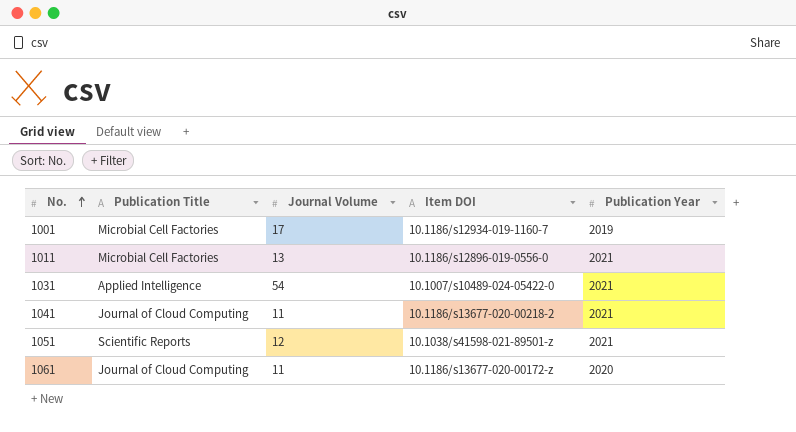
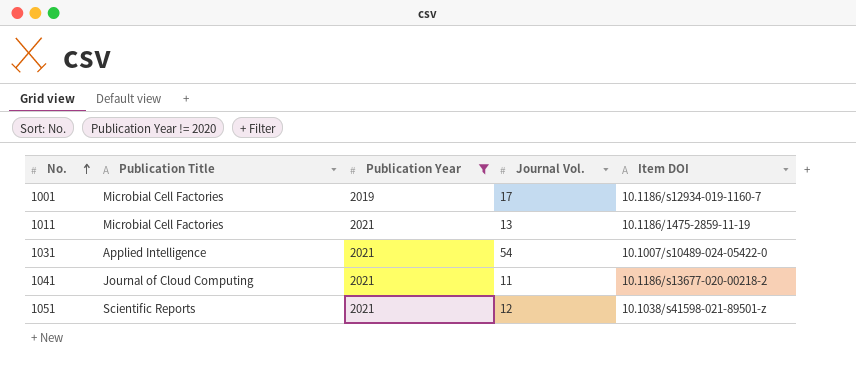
filter: none -> Publication Year != 2020
column Publication Year | position: 5 -> 3
column name: Journal Volume -> Journal Vol.
1011 | Item DOI: 10.1186/s12896-019-0556-0 -> 10.1186/1475-2859-11-19

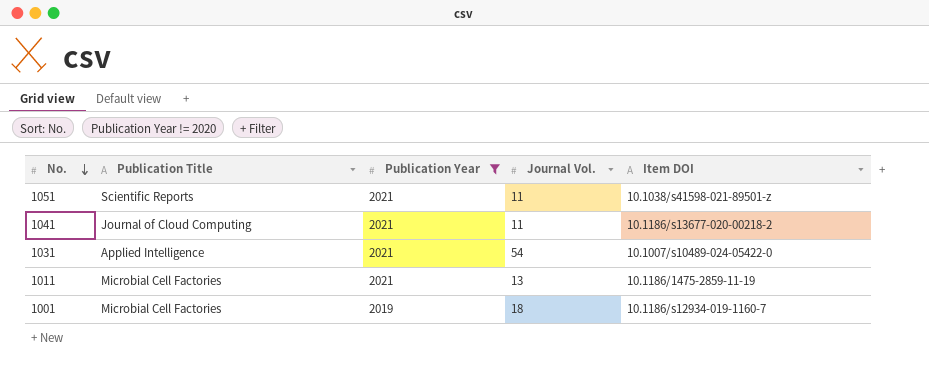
row order: No. ascending -> No. descending
1051 | Journal Vol.: 12 -> 11
1001 | Journal Vol.: 17 -> 18

